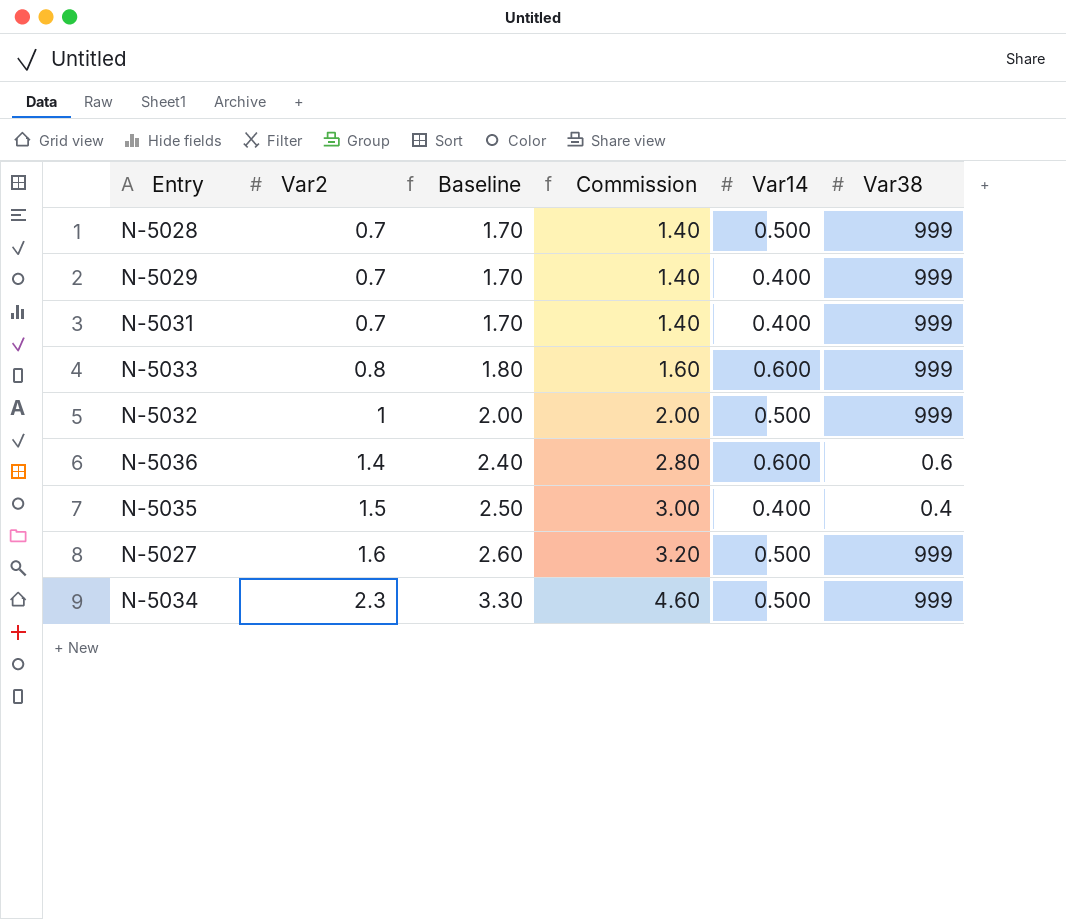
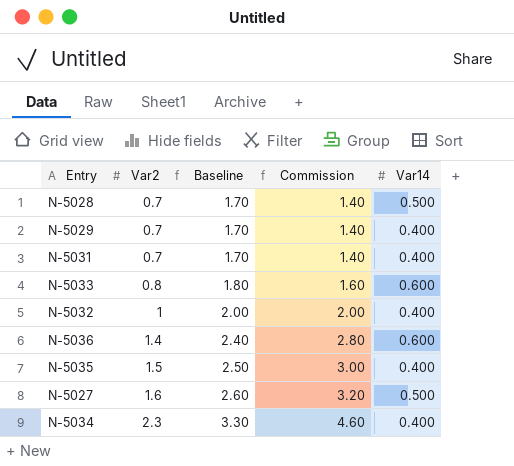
column Var38 | position: 6 -> none
N-5032 | Var14: 0.500 -> 0.400
N-5034 | Var14: 0.500 -> 0.400

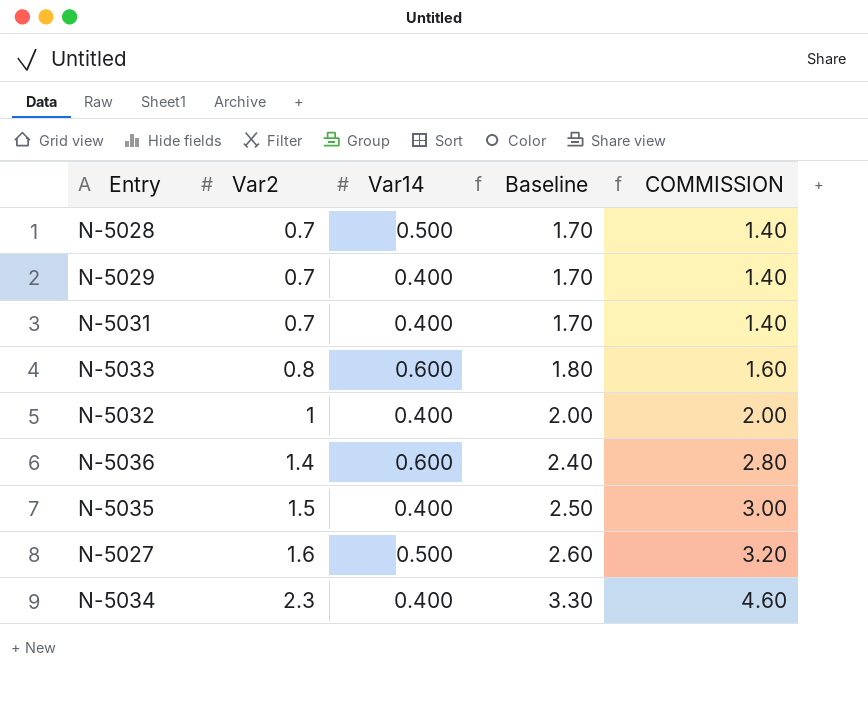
column Var14 | position: 5 -> 3
column name: Commission -> COMMISSION

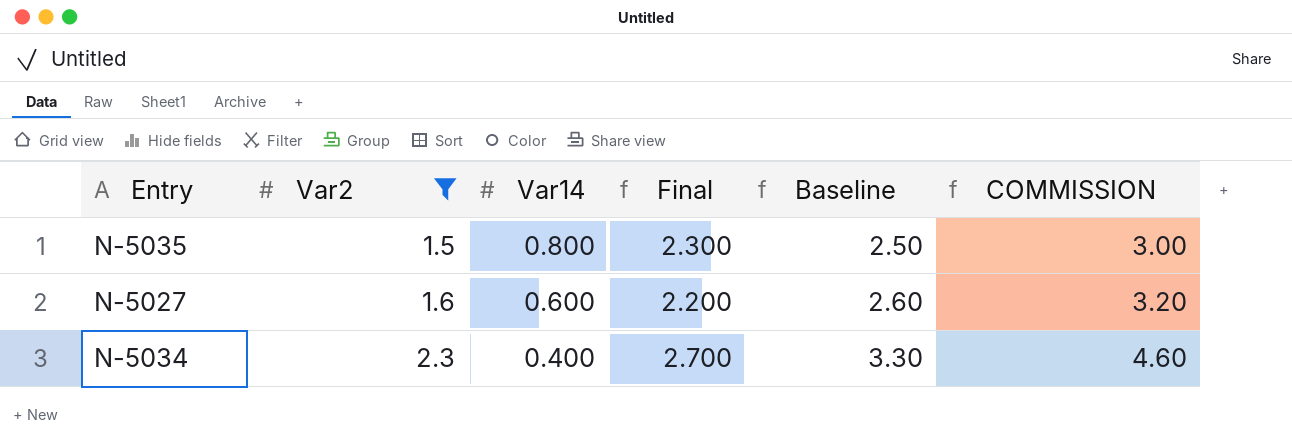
filter: none -> Var2 >= 1.5
column Final | formula: none -> [Var2] + [Var14]
N-5035 | Var14: 0.400 -> 0.800
N-5027 | Var14: 0.500 -> 0.600

